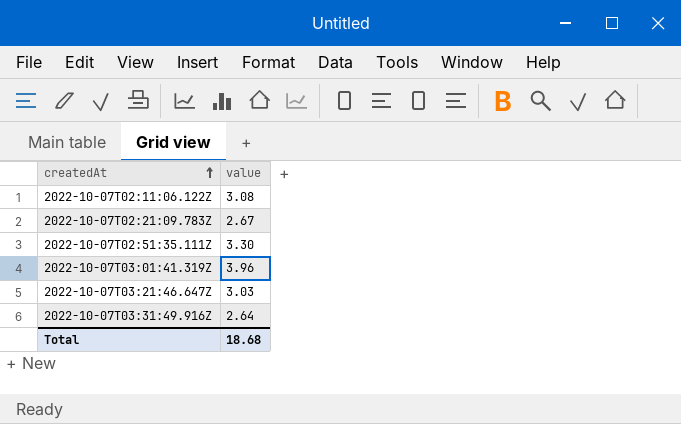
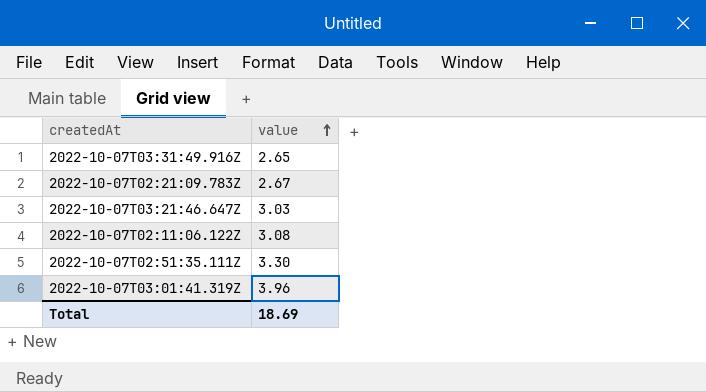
row order: createdAt ascending -> value ascending
2022-10-07T03:31:49.916Z | value: 2.64 -> 2.65
Total | value: 18.68 -> 18.69

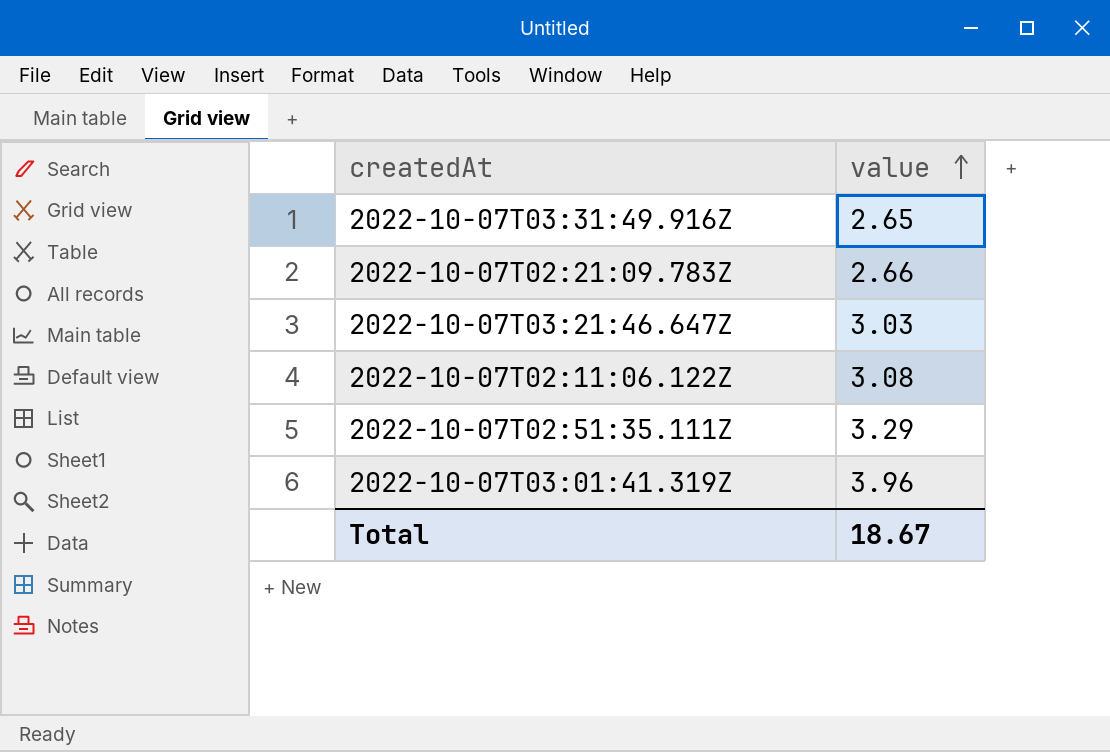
2022-10-07T02:21:09.783Z | value: 2.67 -> 2.66
2022-10-07T02:51:35.111Z | value: 3.30 -> 3.29
Total | value: 18.69 -> 18.67

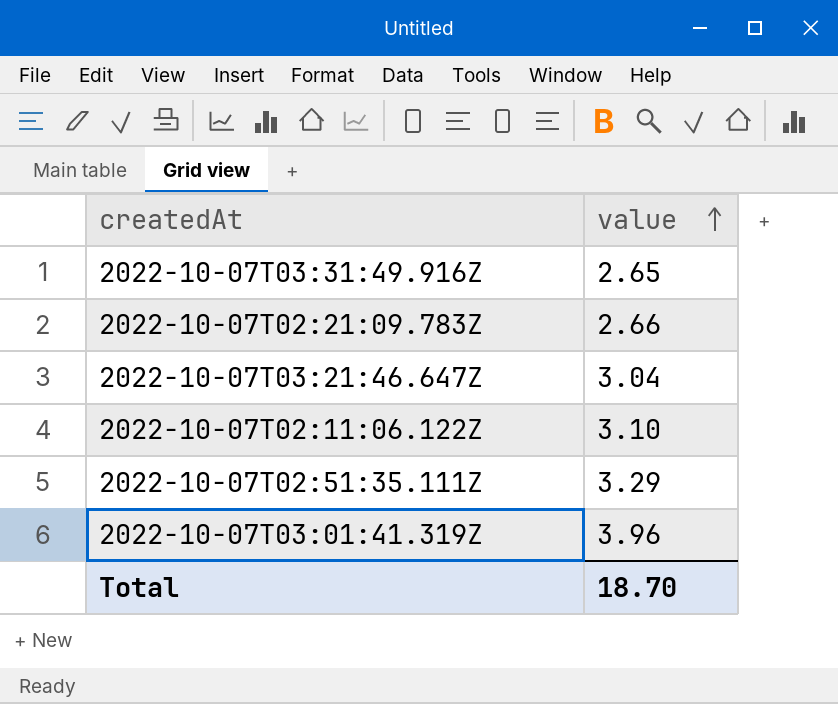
2022-10-07T03:21:46.647Z | value: 3.03 -> 3.04
2022-10-07T02:11:06.122Z | value: 3.08 -> 3.10
Total | value: 18.67 -> 18.70

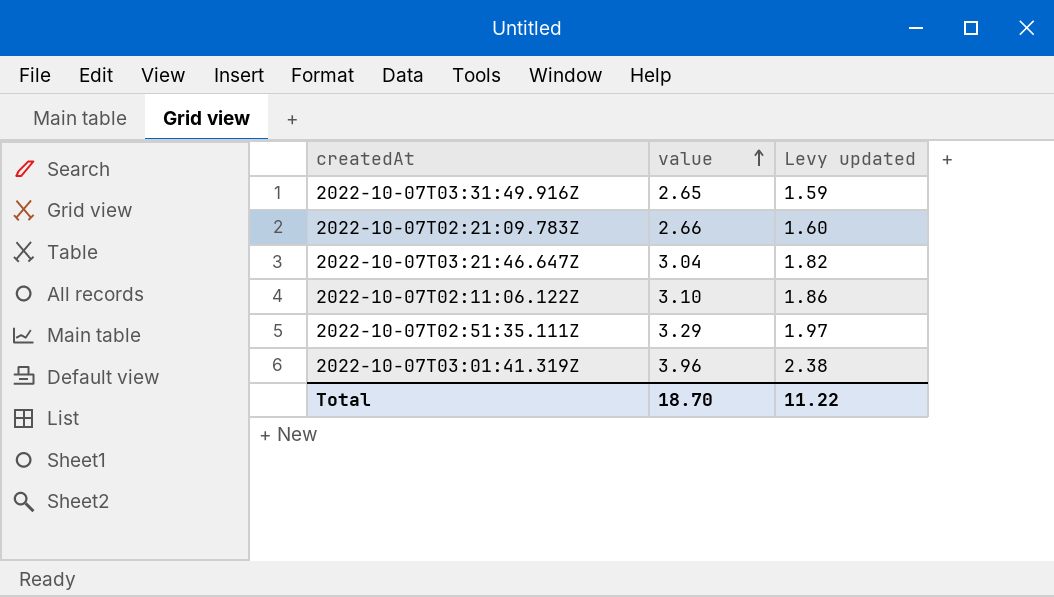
column Levy updated | formula: none -> [value] * 0.6

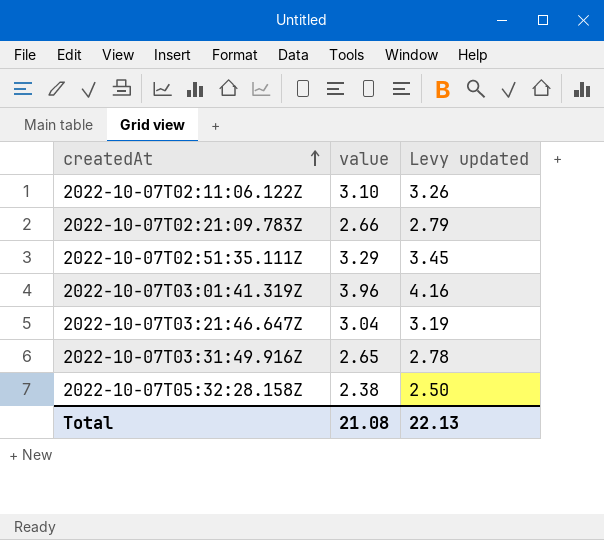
row order: value ascending -> createdAt ascending
column Levy updated | formula: [value] * 0.6 -> [value] * 1.05
row 2022-10-07T05:32:28.158Z: none -> 2.38 | 2.50
Total | value: 18.70 -> 21.08
Total | Levy updated: 11.22 -> 22.13

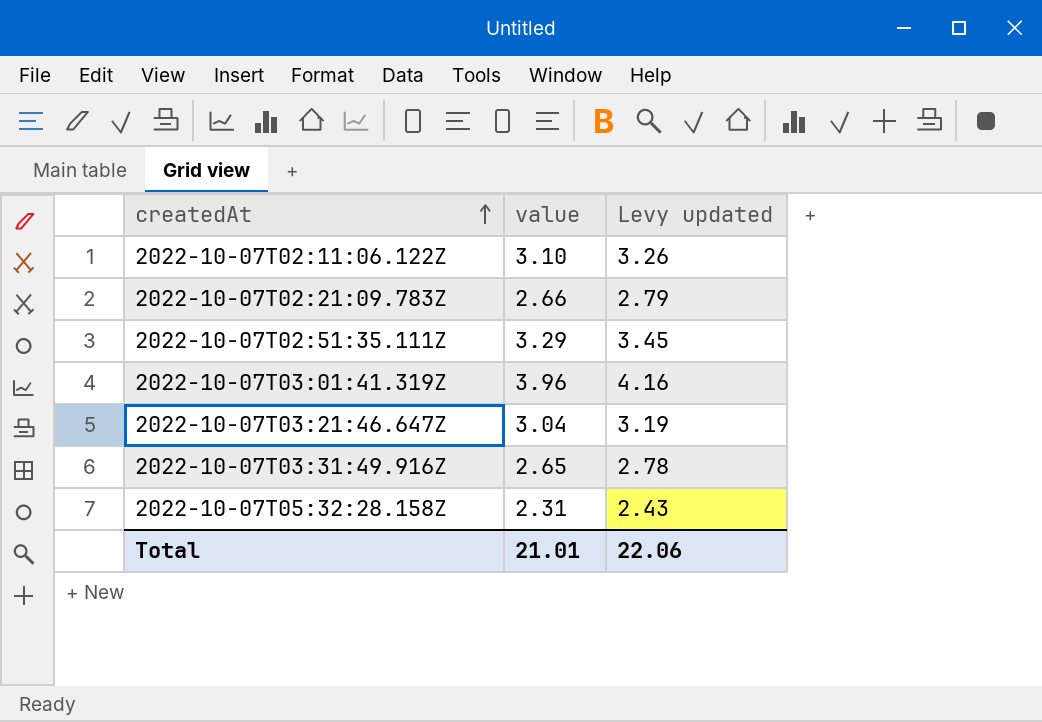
2022-10-07T05:32:28.158Z | value: 2.38 -> 2.31
2022-10-07T05:32:28.158Z | Levy updated: 2.50 -> 2.43
Total | value: 21.08 -> 21.01
Total | Levy updated: 22.13 -> 22.06

